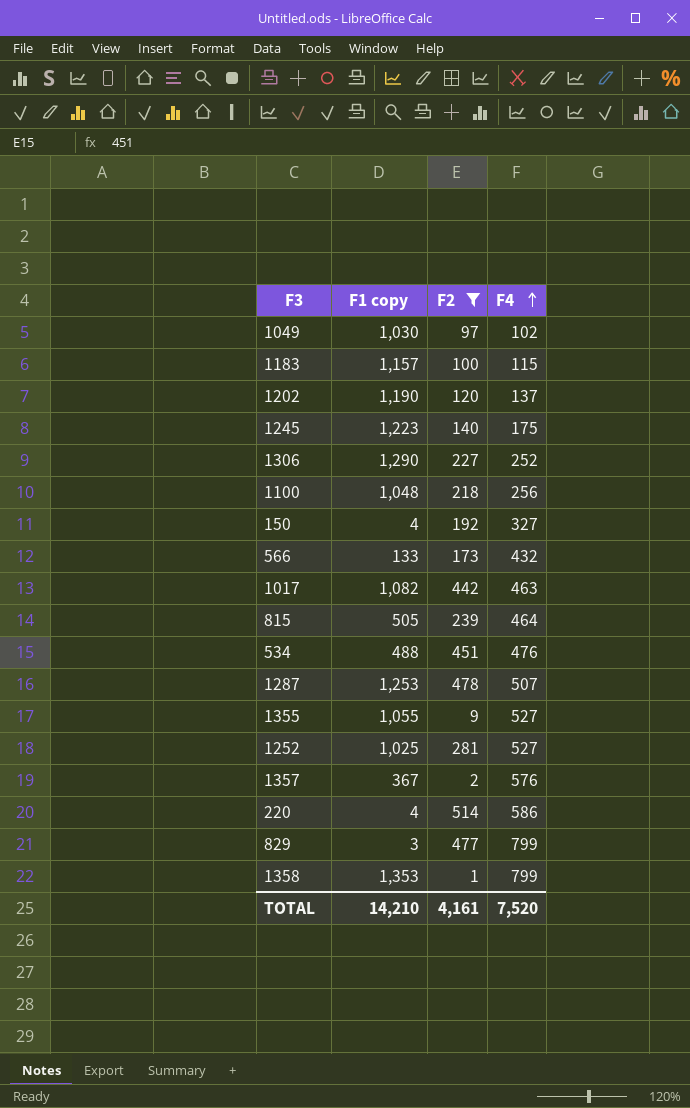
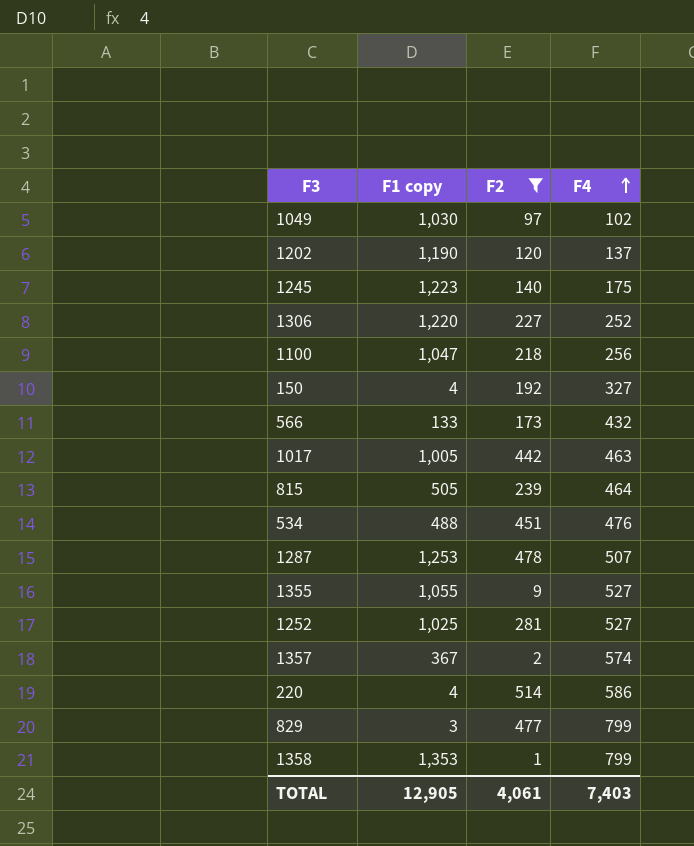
row 1183: 1,157 | 100 | 115 -> none
1306 | F1 copy: 1,290 -> 1,220
1100 | F1 copy: 1,048 -> 1,047
1017 | F1 copy: 1,082 -> 1,005
1357 | F4: 576 -> 574
TOTAL | F1 copy: 14,210 -> 12,905
TOTAL | F2: 4,161 -> 4,061
TOTAL | F4: 7,520 -> 7,403

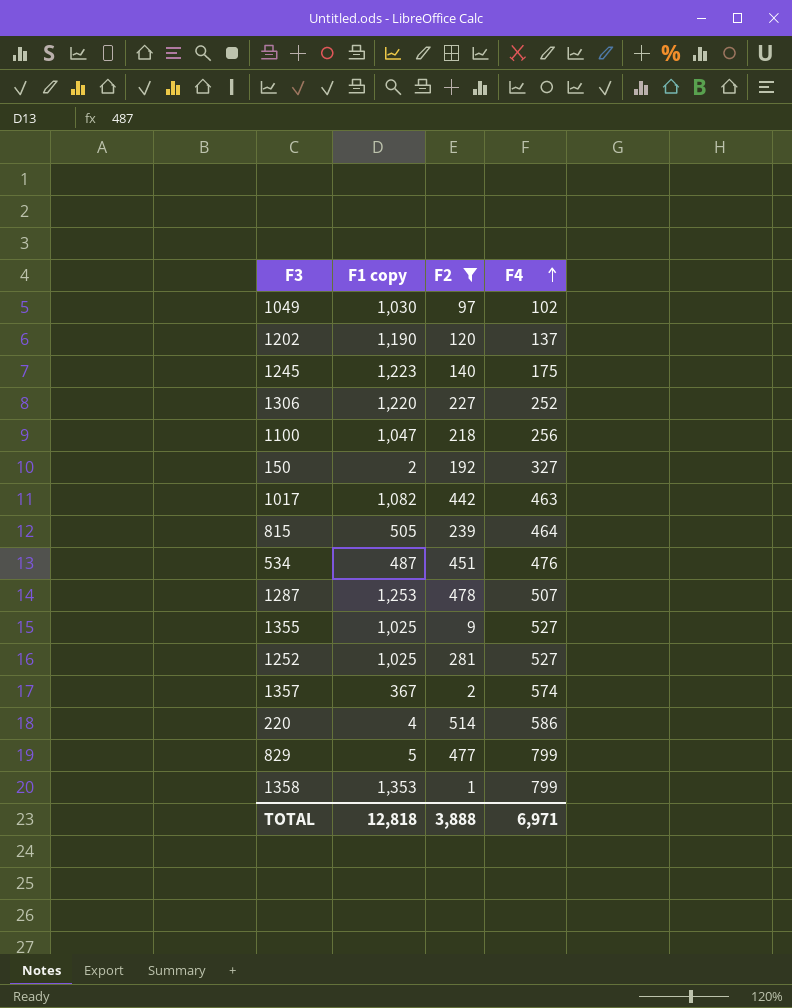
row 566: 133 | 173 | 432 -> none
150 | F1 copy: 4 -> 2
1017 | F1 copy: 1,005 -> 1,082
534 | F1 copy: 488 -> 487
1355 | F1 copy: 1,055 -> 1,025
829 | F1 copy: 3 -> 5
TOTAL | F1 copy: 12,905 -> 12,818
TOTAL | F2: 4,061 -> 3,888
TOTAL | F4: 7,403 -> 6,971

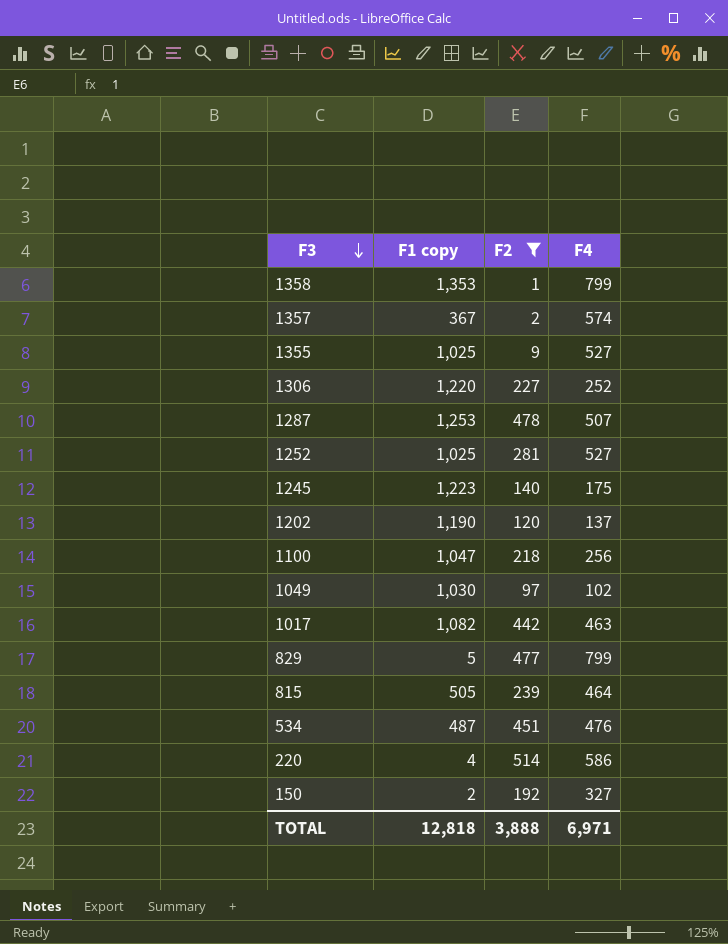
row order: F4 ascending -> F3 descending

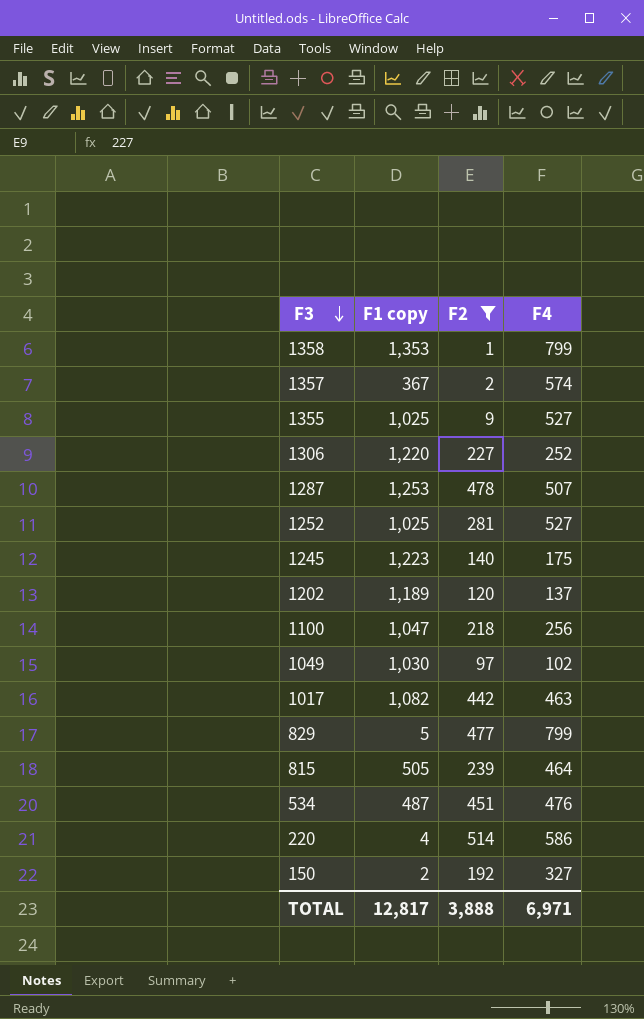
1202 | F1 copy: 1,190 -> 1,189
TOTAL | F1 copy: 12,818 -> 12,817

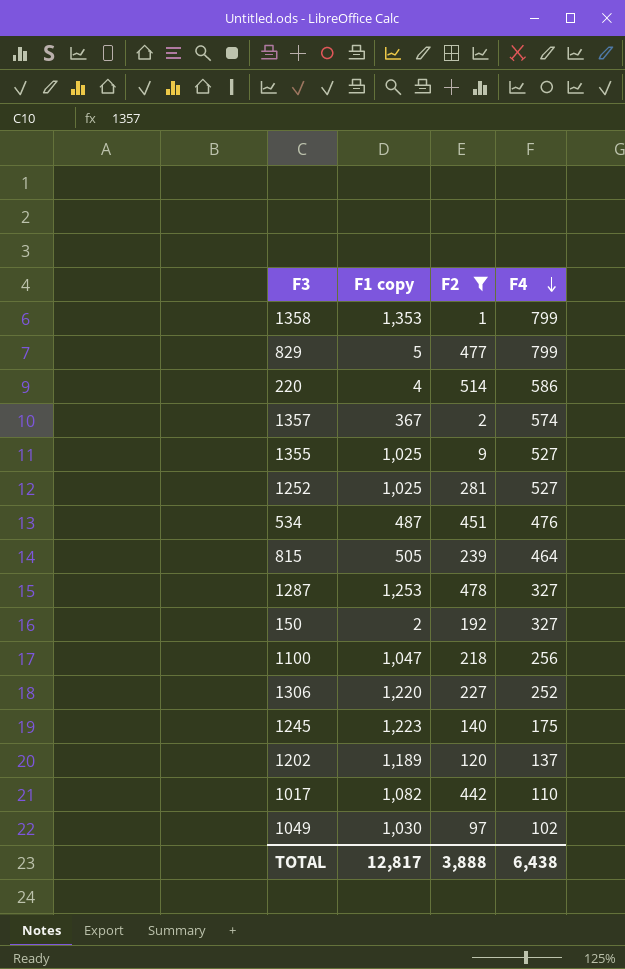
row order: F3 descending -> F4 descending
1287 | F4: 507 -> 327
1017 | F4: 463 -> 110
TOTAL | F4: 6,971 -> 6,438

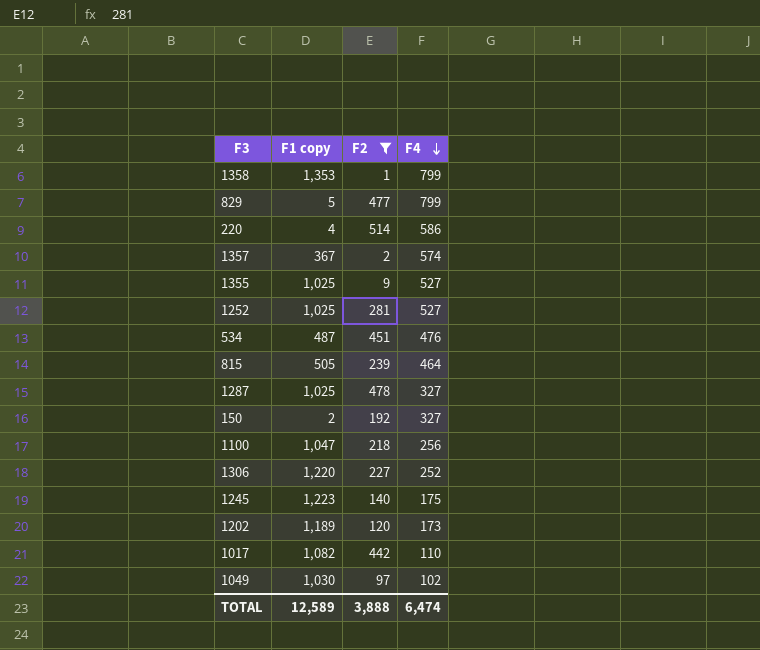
1287 | F1 copy: 1,253 -> 1,025
1202 | F4: 137 -> 173
TOTAL | F1 copy: 12,817 -> 12,589
TOTAL | F4: 6,438 -> 6,474

